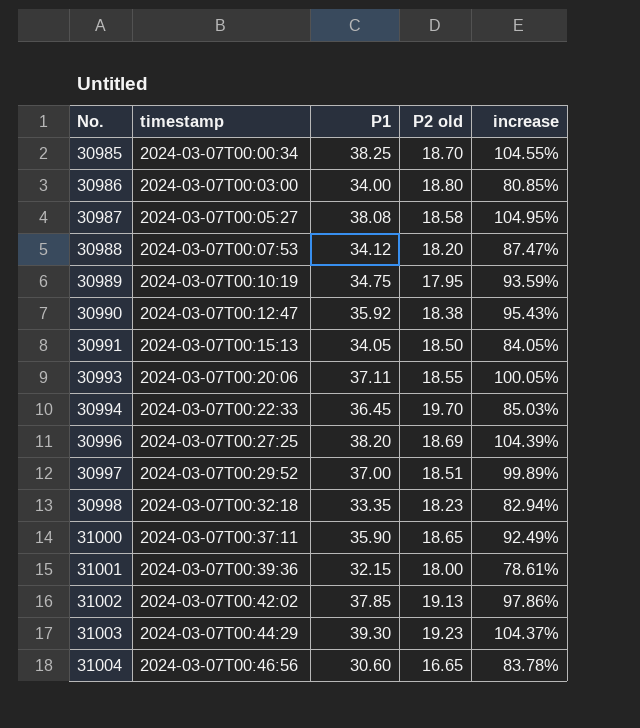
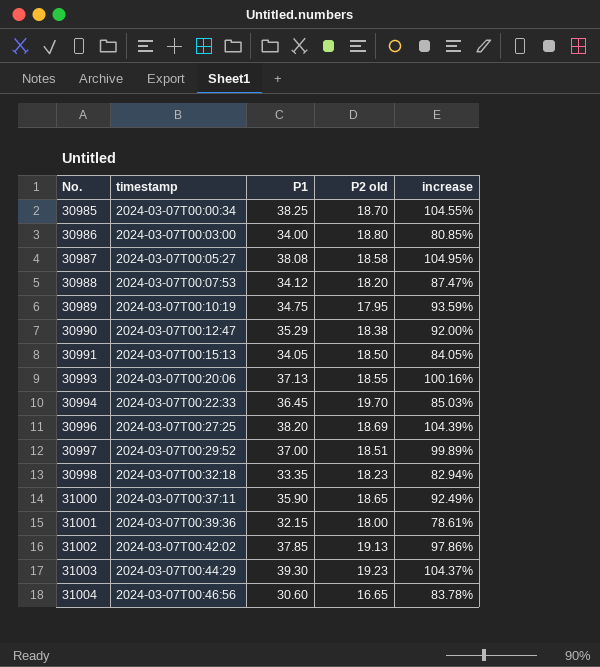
30990 | P1: 35.92 -> 35.29
30990 | increase: 95.43% -> 92.00%
30993 | P1: 37.11 -> 37.13
30993 | increase: 100.05% -> 100.16%

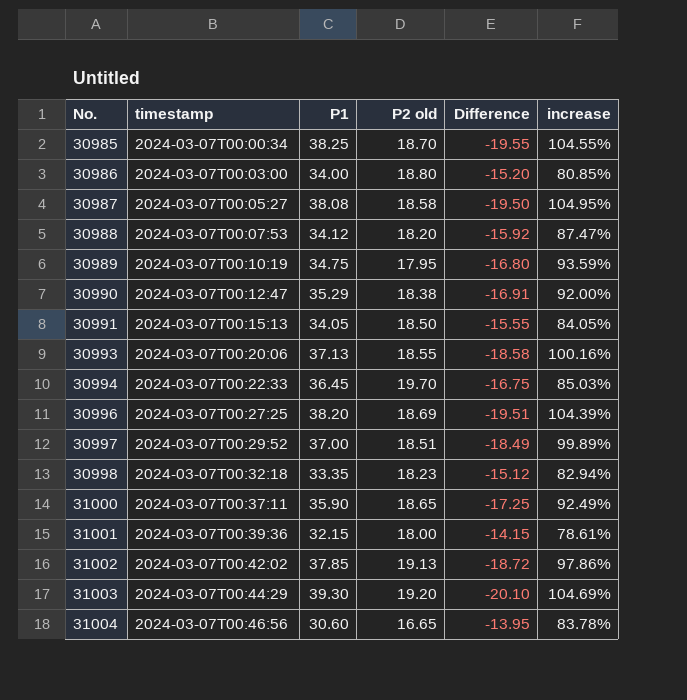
column Difference | formula: none -> [P2 old] - [P1]
31003 | P2 old: 19.23 -> 19.20
31003 | increase: 104.37% -> 104.69%

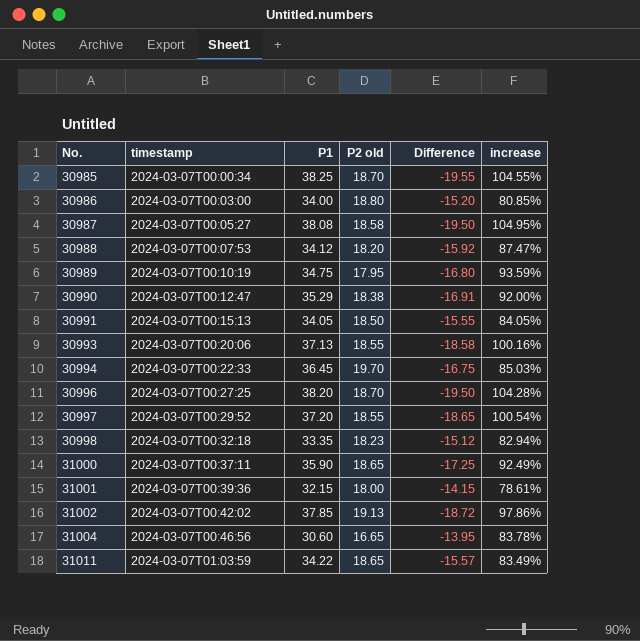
row 31003: 2024-03-07T00:44:29 | 39.30 | 19.20 | -20.10 | 104.69% -> none
30996 | P2 old: 18.69 -> 18.70
30996 | Difference: -19.51 -> -19.50
30996 | increase: 104.39% -> 104.28%
30997 | P1: 37.00 -> 37.20
30997 | P2 old: 18.51 -> 18.55
30997 | Difference: -18.49 -> -18.65
30997 | increase: 99.89% -> 100.54%
row 31011: none -> 2024-03-07T01:03:59 | 34.22 | 18.65 | -15.57 | 83.49%

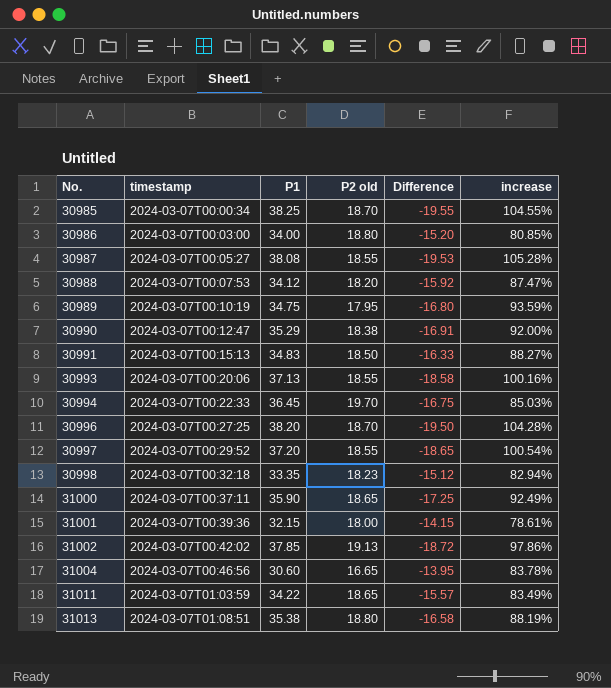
30987 | P2 old: 18.58 -> 18.55
30987 | Difference: -19.50 -> -19.53
30987 | increase: 104.95% -> 105.28%
30991 | P1: 34.05 -> 34.83
30991 | Difference: -15.55 -> -16.33
30991 | increase: 84.05% -> 88.27%
row 31013: none -> 2024-03-07T01:08:51 | 35.38 | 18.80 | -16.58 | 88.19%

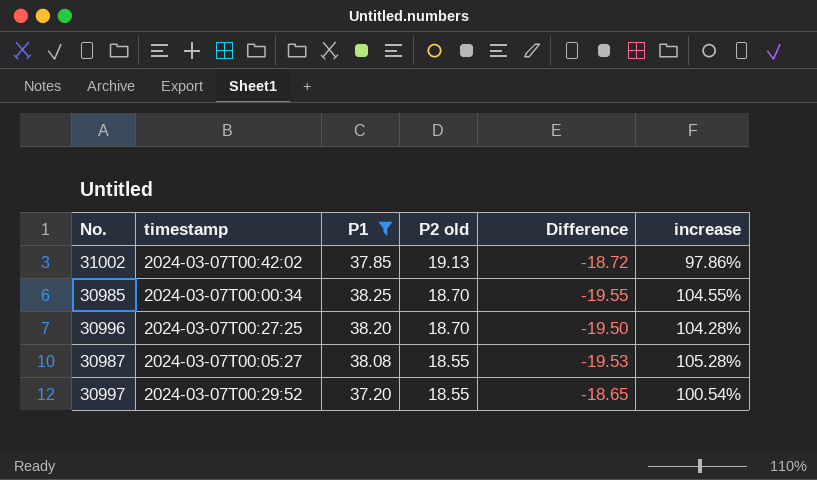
filter: none -> P1 >= 37.20
row order: No. ascending -> P2 old descending

